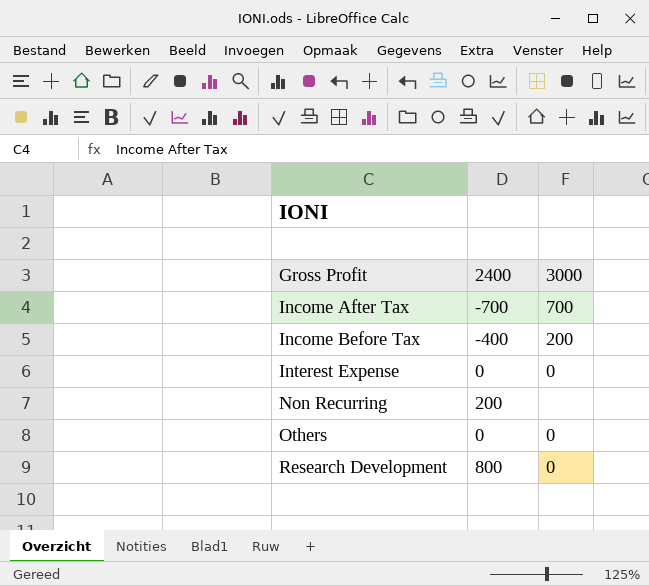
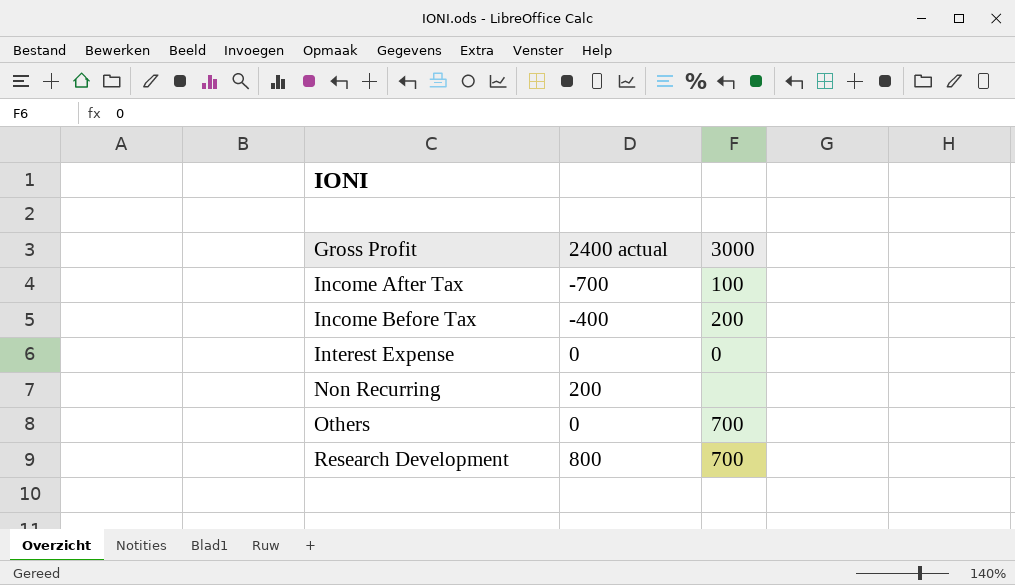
column name: 2400 -> 2400 actual
Income After Tax | 3000: 700 -> 100
Others | 3000: 0 -> 700
Research Development | 3000: 0 -> 700

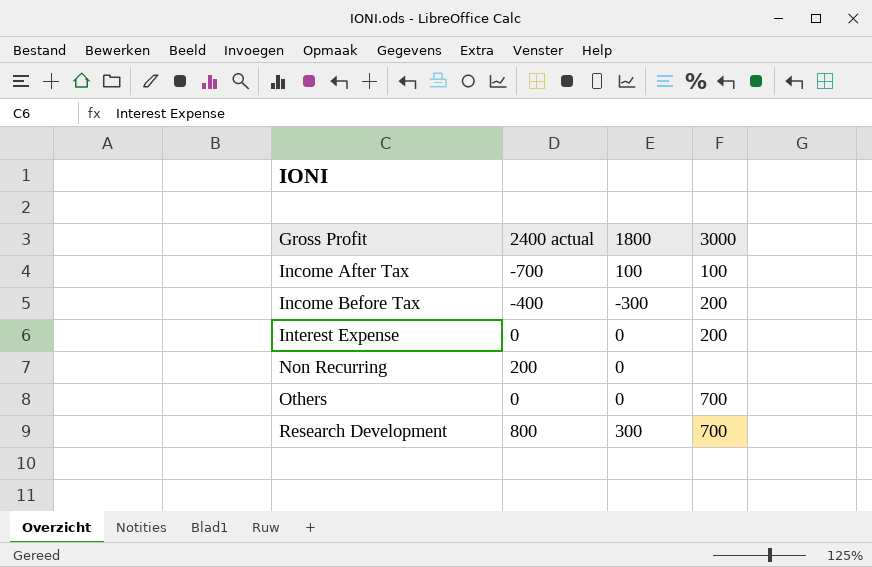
column 1800 | position: none -> 3
Interest Expense | 3000: 0 -> 200

